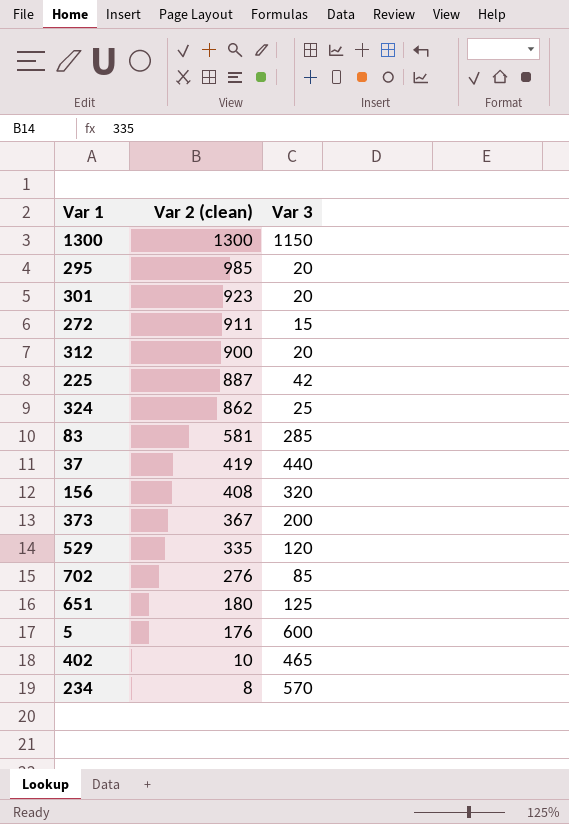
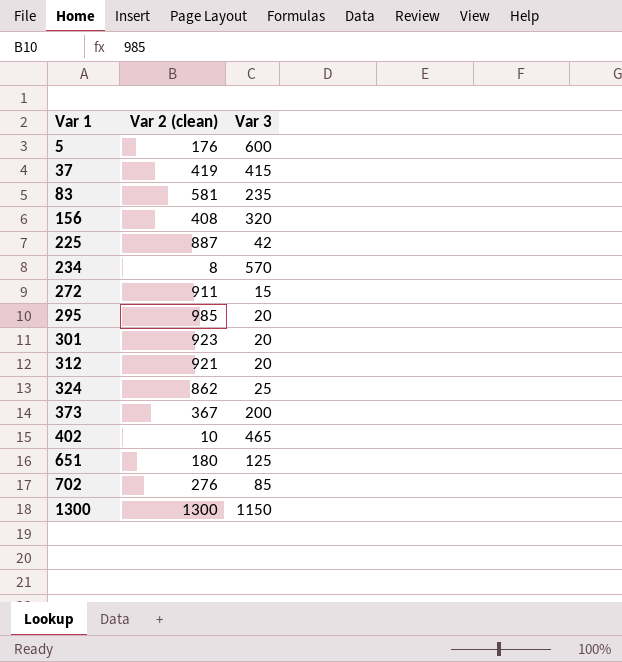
row order: Var 2 (clean) descending -> Var 1 ascending
row 529: 335 | 120 -> none
37 | Var 3: 440 -> 415
83 | Var 3: 285 -> 235
312 | Var 2 (clean): 900 -> 921

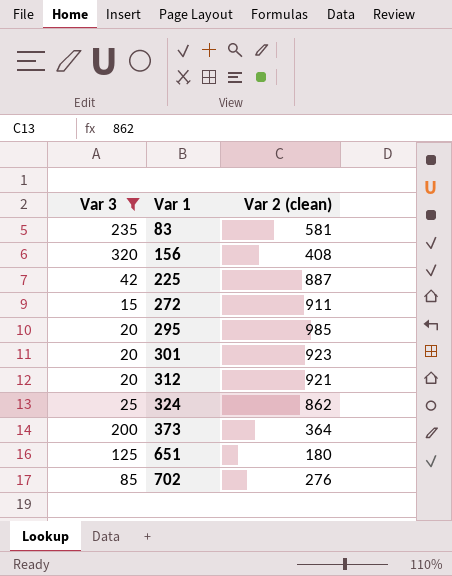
filter: none -> Var 3 <= 320
column Var 3 | position: 3 -> 1
373 | Var 2 (clean): 367 -> 364

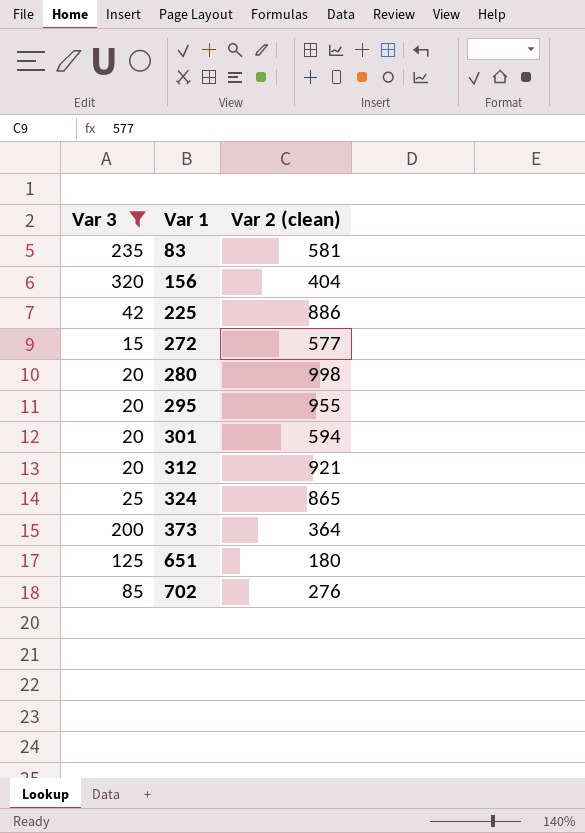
156 | Var 2 (clean): 408 -> 404
225 | Var 2 (clean): 887 -> 886
272 | Var 2 (clean): 911 -> 577
row 280: none -> 20 | 998
295 | Var 2 (clean): 985 -> 955
301 | Var 2 (clean): 923 -> 594
324 | Var 2 (clean): 862 -> 865

